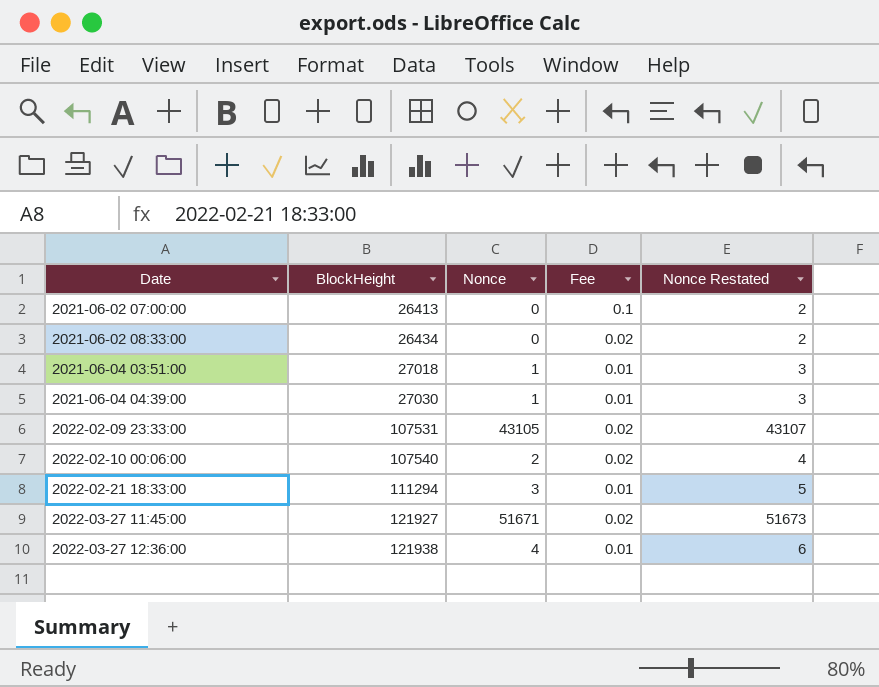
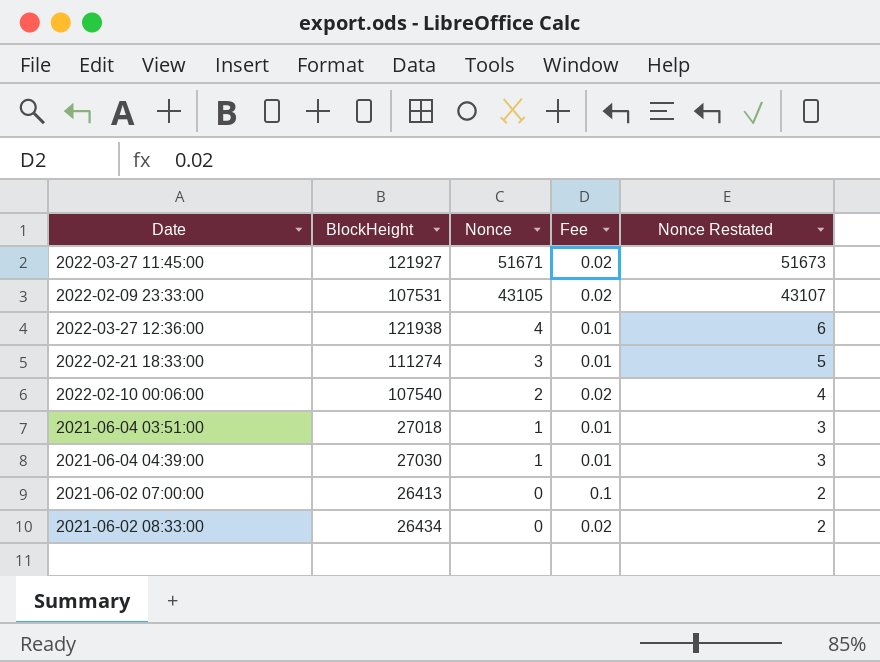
row order: Date ascending -> Nonce descending
2022-02-21 18:33:00 | BlockHeight: 111294 -> 111274

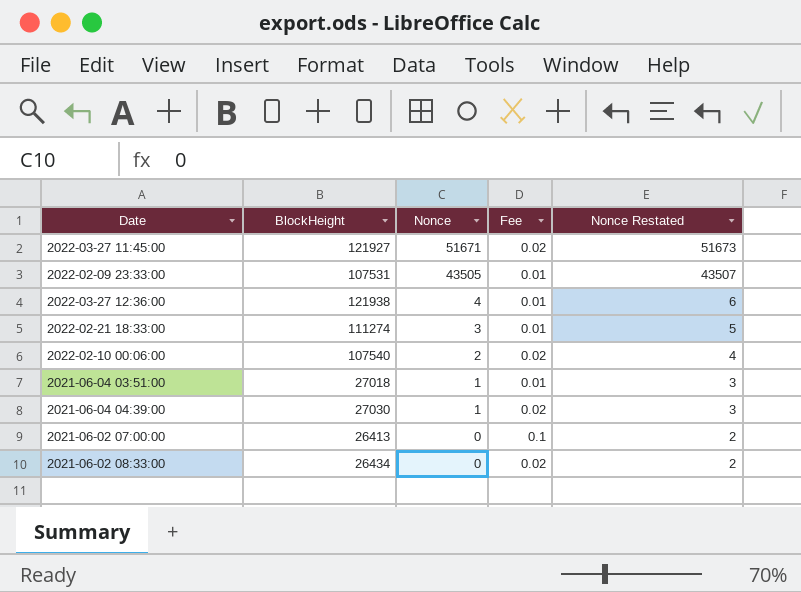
2022-02-09 23:33:00 | Nonce: 43105 -> 43505
2022-02-09 23:33:00 | Fee: 0.02 -> 0.01
2022-02-09 23:33:00 | Nonce Restated: 43107 -> 43507
2021-06-04 04:39:00 | Fee: 0.01 -> 0.02

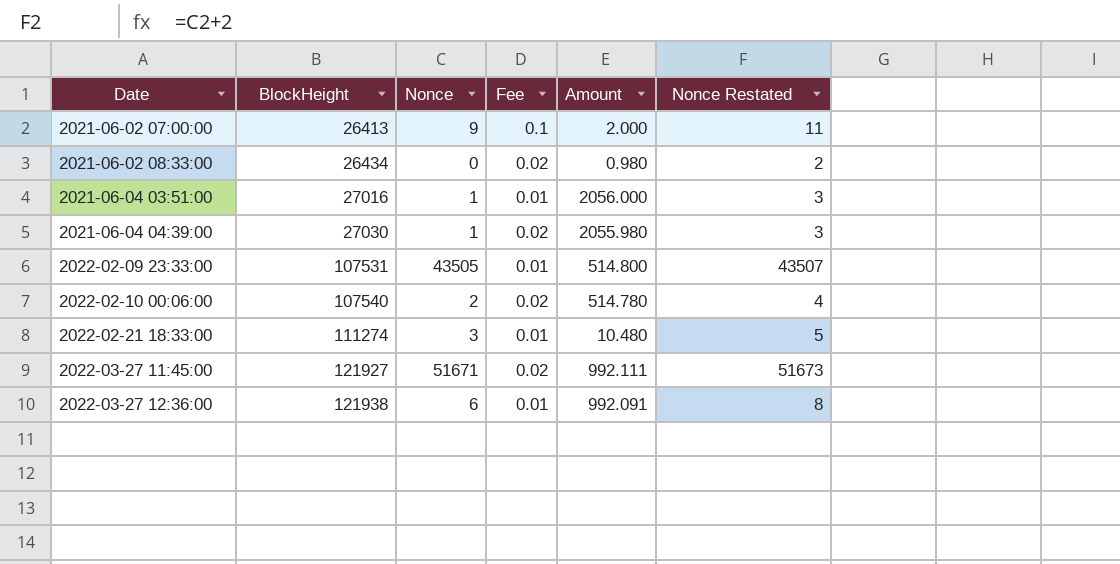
row order: Nonce descending -> Date ascending
column Amount | position: none -> 5
2021-06-02 07:00:00 | Nonce: 0 -> 9
2021-06-02 07:00:00 | Nonce Restated: 2 -> 11
2021-06-04 03:51:00 | BlockHeight: 27018 -> 27016
2022-03-27 12:36:00 | Nonce: 4 -> 6
2022-03-27 12:36:00 | Nonce Restated: 6 -> 8

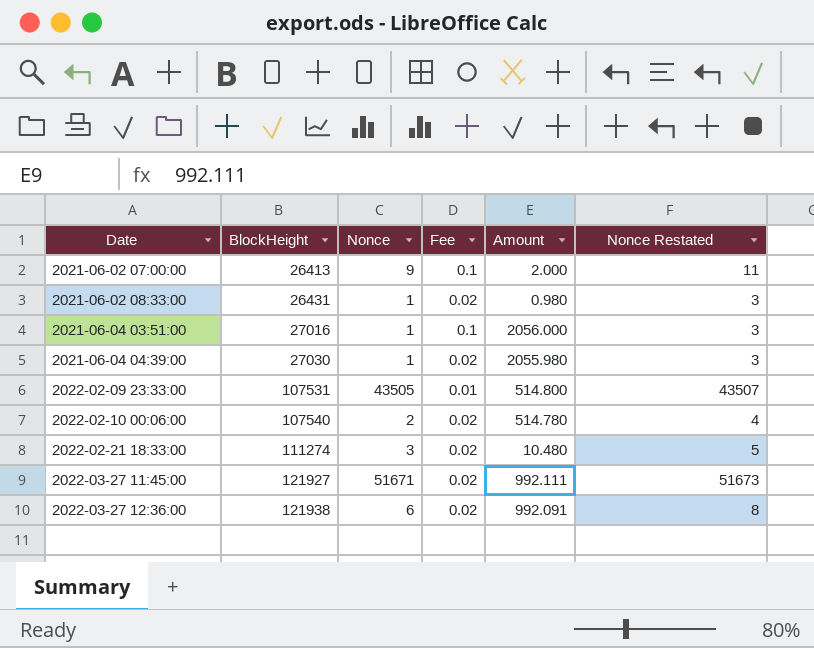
2021-06-02 08:33:00 | BlockHeight: 26434 -> 26431
2021-06-02 08:33:00 | Nonce: 0 -> 1
2021-06-02 08:33:00 | Nonce Restated: 2 -> 3
2021-06-04 03:51:00 | Fee: 0.01 -> 0.1
2022-02-21 18:33:00 | Fee: 0.01 -> 0.02
2022-03-27 12:36:00 | Fee: 0.01 -> 0.02

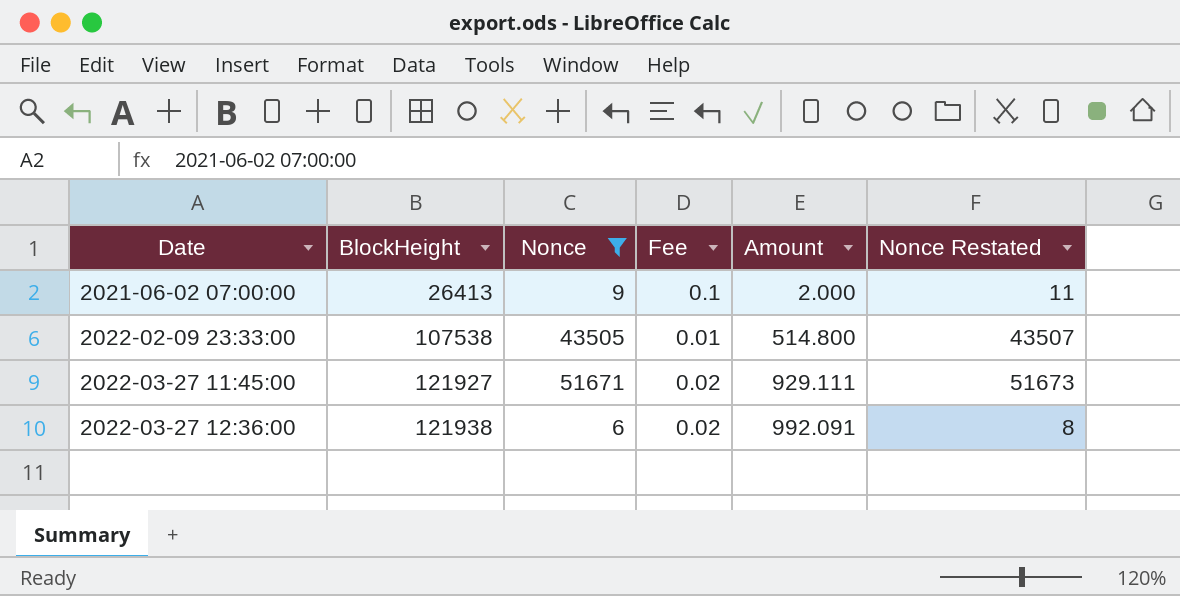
filter: none -> Nonce >= 6
2022-02-09 23:33:00 | BlockHeight: 107531 -> 107538
2022-03-27 11:45:00 | Amount: 992.111 -> 929.111

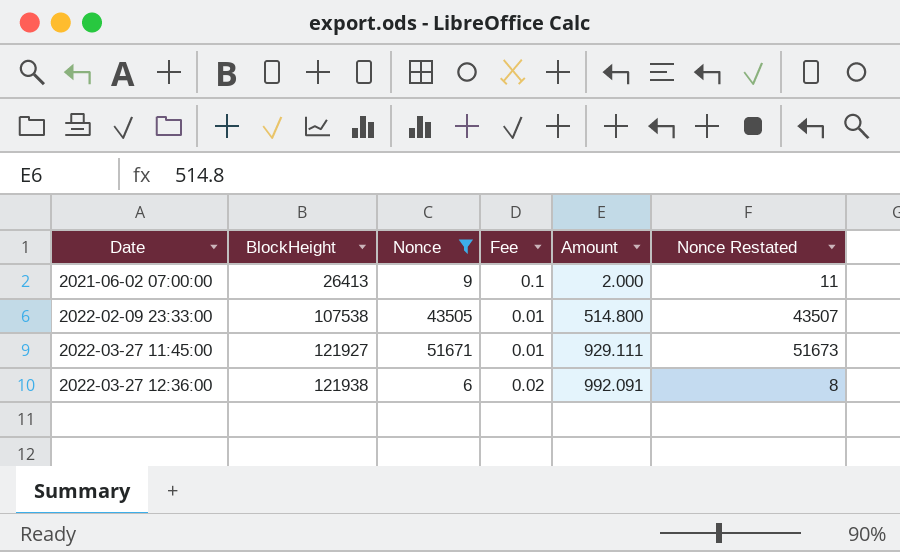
2022-03-27 11:45:00 | Fee: 0.02 -> 0.01

